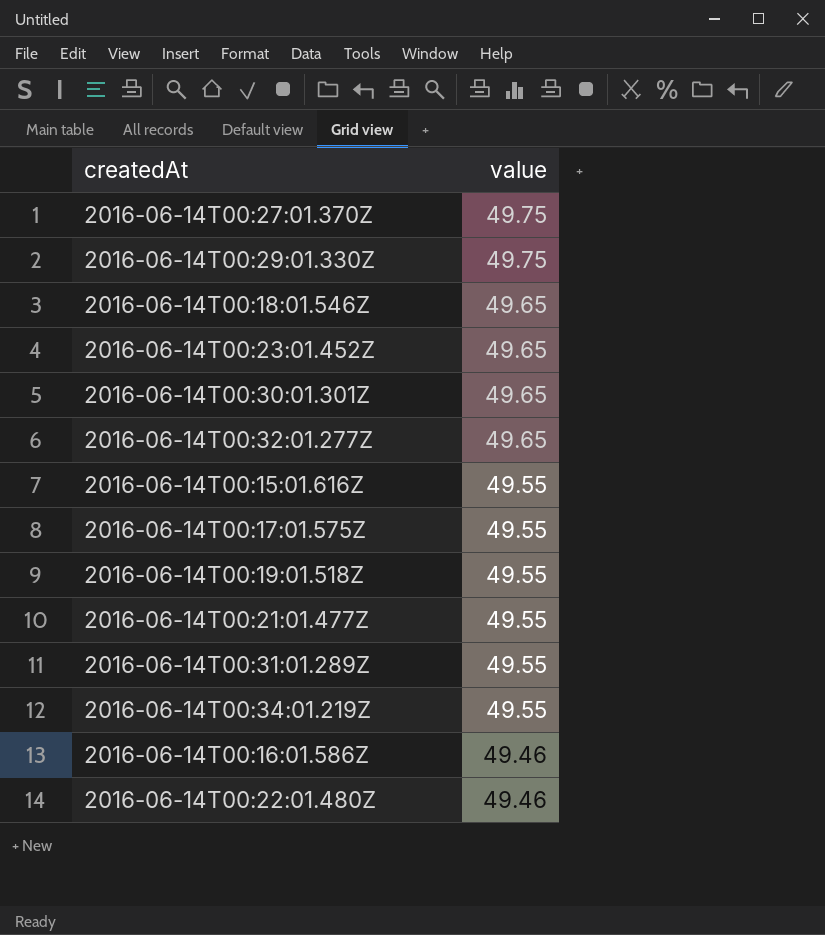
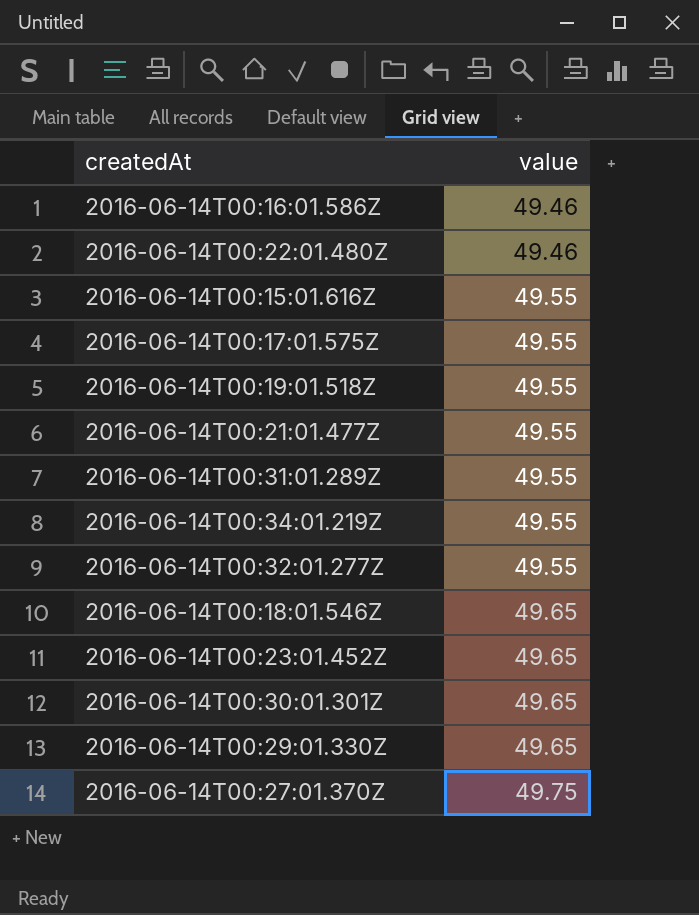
row order: value descending -> value ascending
2016-06-14T00:32:01.277Z | value: 49.65 -> 49.55
2016-06-14T00:29:01.330Z | value: 49.75 -> 49.65

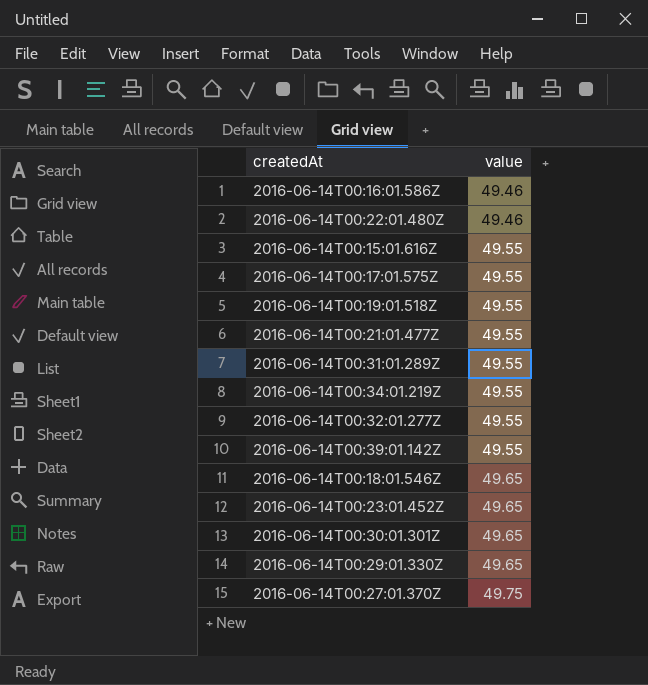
row 2016-06-14T00:39:01.142Z: none -> 49.55

